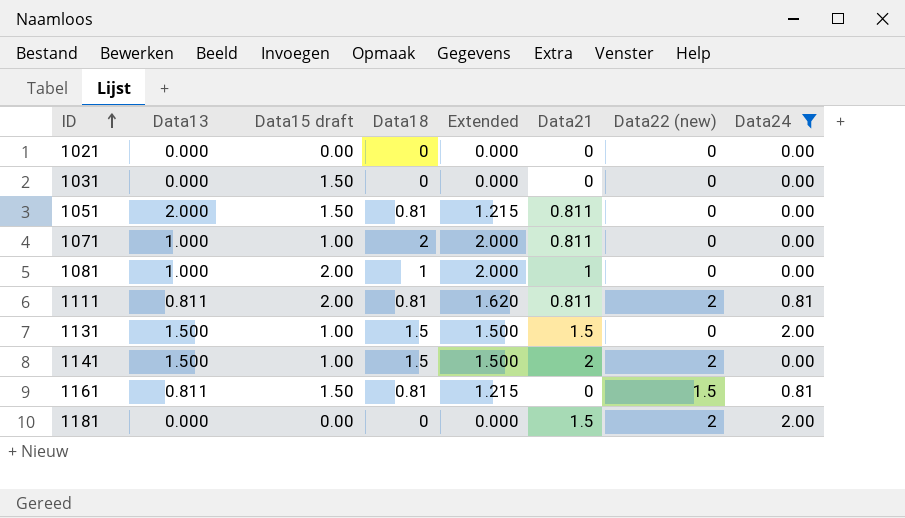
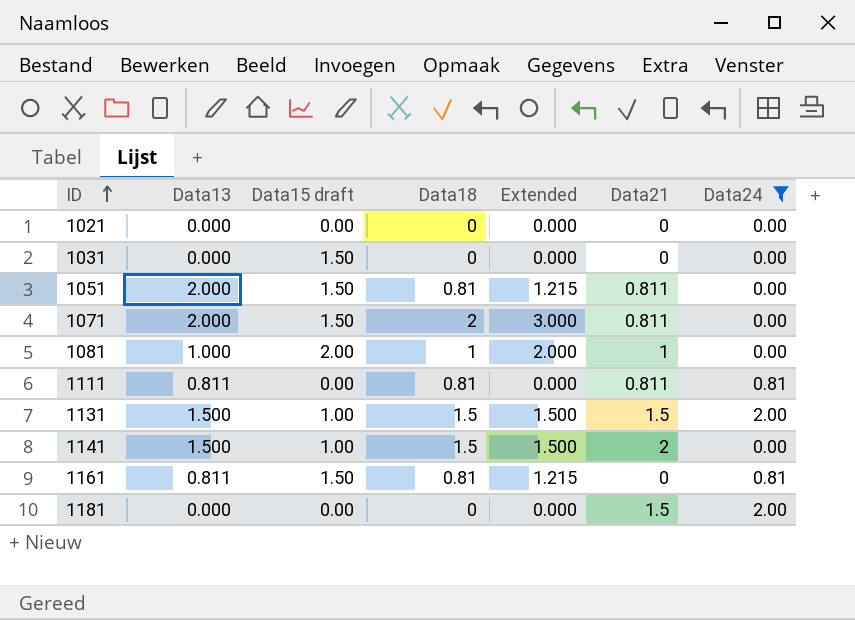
column Data22 (new) | position: 7 -> none
1071 | Data13: 1.000 -> 2.000
1071 | Data15 draft: 1.00 -> 1.50
1071 | Extended: 2.000 -> 3.000
1111 | Data15 draft: 2.00 -> 0.00
1111 | Extended: 1.620 -> 0.000

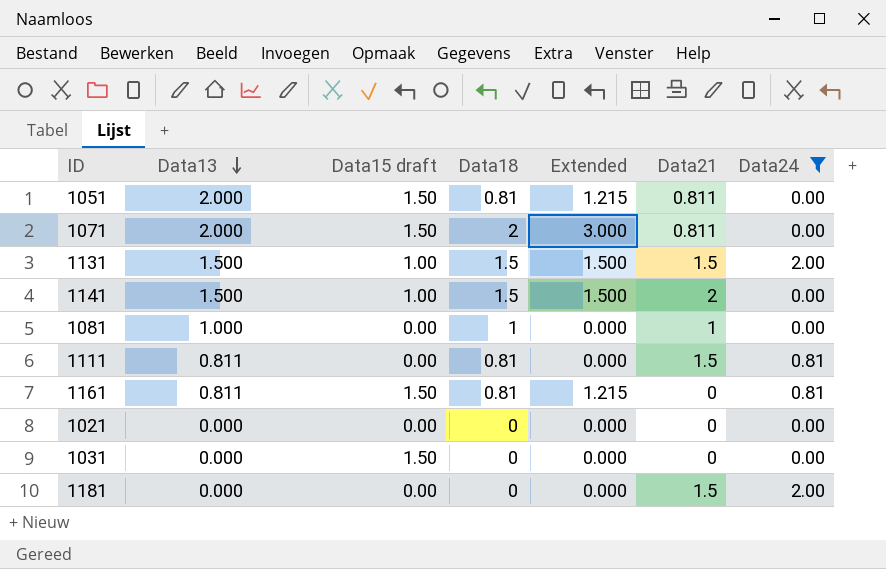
row order: ID ascending -> Data13 descending
1081 | Data15 draft: 2.00 -> 0.00
1081 | Extended: 2.000 -> 0.000
1111 | Data21: 0.811 -> 1.5

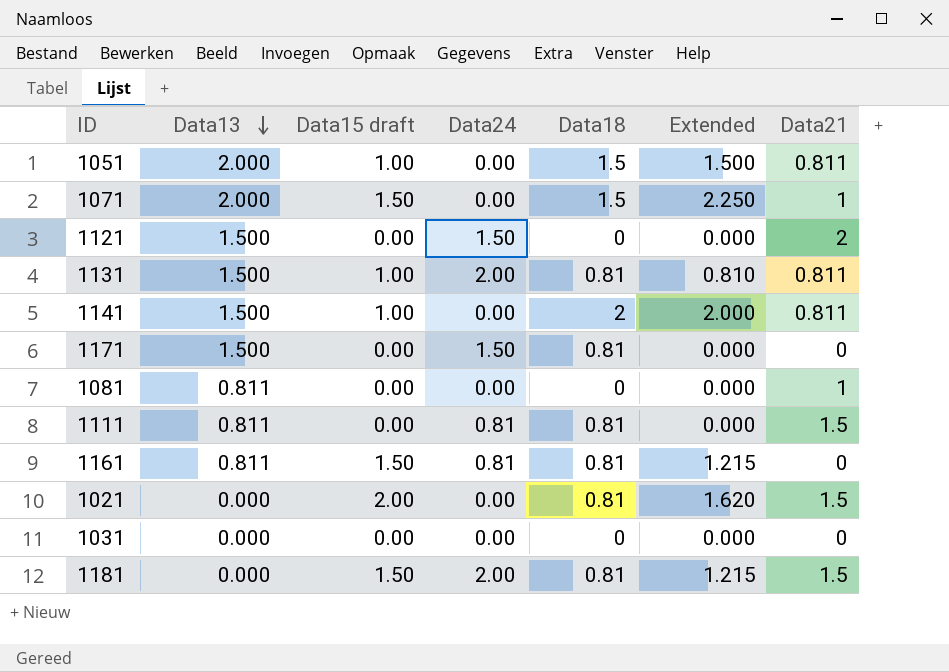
filter: Data24 != 1.50 -> none
column Data24 | position: 7 -> 4
1051 | Data15 draft: 1.50 -> 1.00
1051 | Data18: 0.81 -> 1.5
1051 | Extended: 1.215 -> 1.500
1071 | Data18: 2 -> 1.5
1071 | Extended: 3.000 -> 2.250
1071 | Data21: 0.811 -> 1
1131 | Data18: 1.5 -> 0.81
1131 | Extended: 1.500 -> 0.810
1131 | Data21: 1.5 -> 0.811
1141 | Data18: 1.5 -> 2
1141 | Extended: 1.500 -> 2.000
1141 | Data21: 2 -> 0.811
1081 | Data13: 1.000 -> 0.811
1081 | Data18: 1 -> 0
1021 | Data15 draft: 0.00 -> 2.00
1021 | Data18: 0 -> 0.81
1021 | Extended: 0.000 -> 1.620
1021 | Data21: 0 -> 1.5
1031 | Data15 draft: 1.50 -> 0.00
1181 | Data15 draft: 0.00 -> 1.50
1181 | Data18: 0 -> 0.81
1181 | Extended: 0.000 -> 1.215

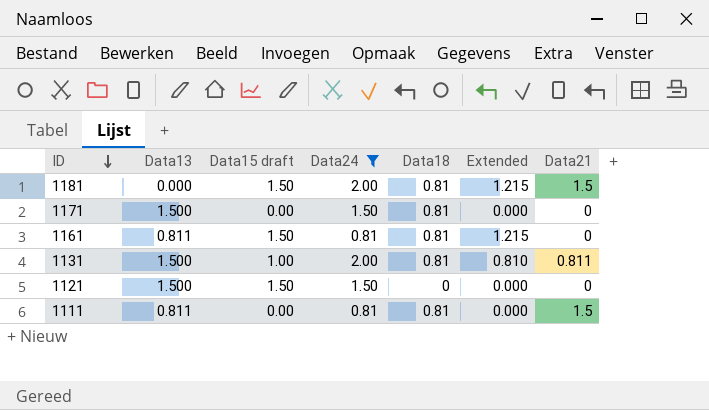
filter: none -> Data24 != 0.00
row order: Data13 descending -> ID descending
1121 | Data15 draft: 0.00 -> 1.50
1121 | Data21: 2 -> 0

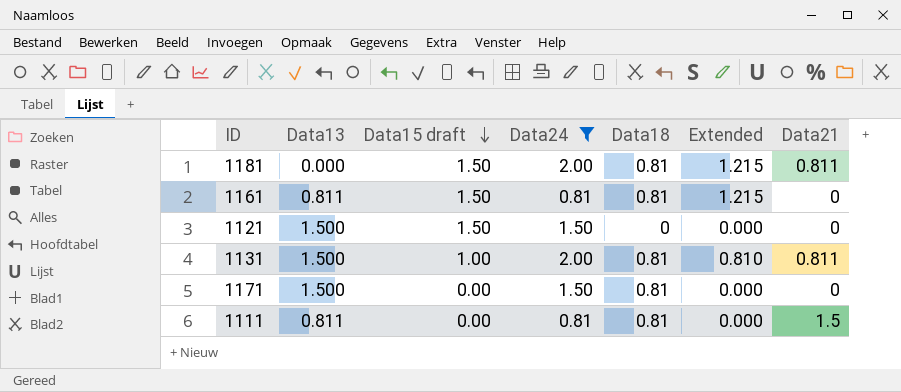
row order: ID descending -> Data15 draft descending
1181 | Data21: 1.5 -> 0.811

